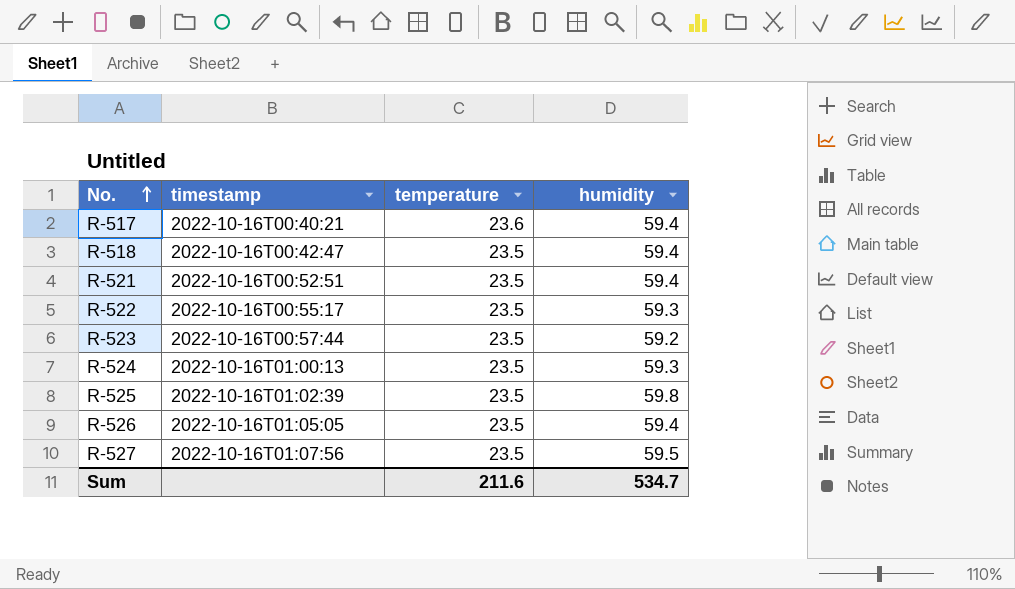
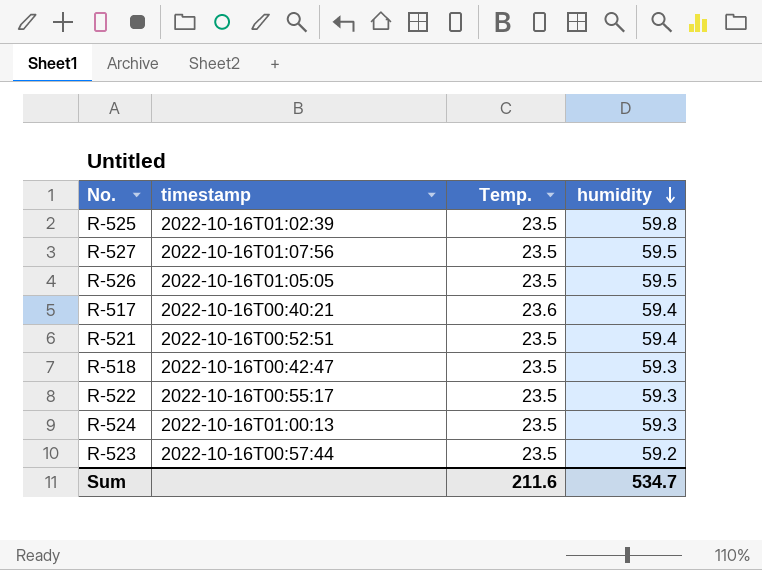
row order: No. ascending -> humidity descending
column name: temperature -> Temp.
R-526 | humidity: 59.4 -> 59.5
R-518 | humidity: 59.4 -> 59.3

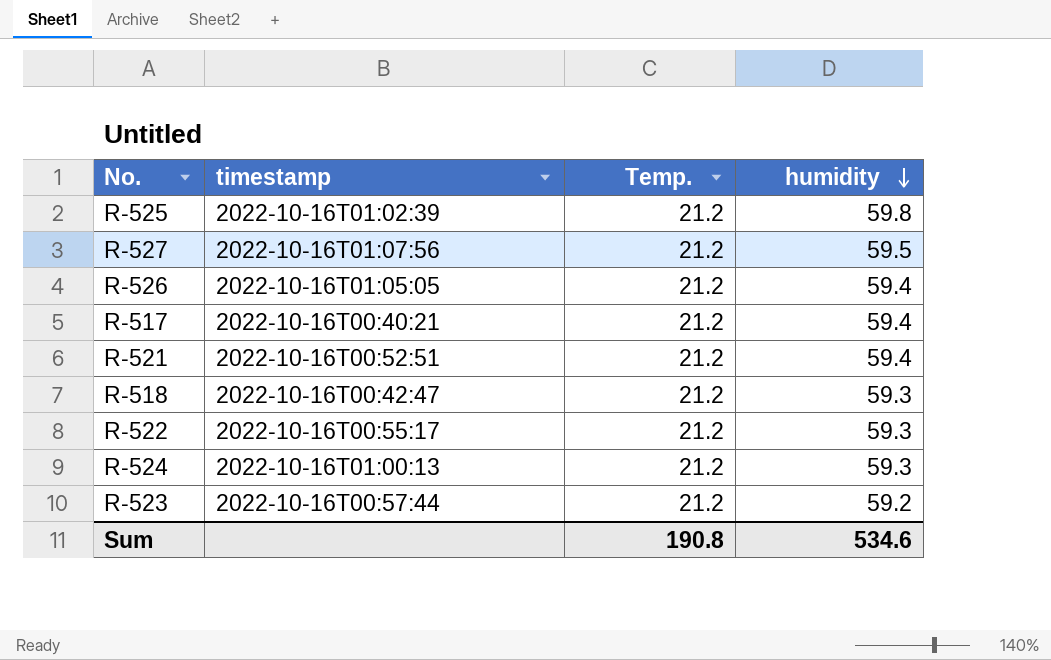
R-525 | Temp.: 23.5 -> 21.2
R-527 | Temp.: 23.5 -> 21.2
R-526 | Temp.: 23.5 -> 21.2
R-526 | humidity: 59.5 -> 59.4
R-517 | Temp.: 23.6 -> 21.2
R-521 | Temp.: 23.5 -> 21.2
R-518 | Temp.: 23.5 -> 21.2
R-522 | Temp.: 23.5 -> 21.2
R-524 | Temp.: 23.5 -> 21.2
R-523 | Temp.: 23.5 -> 21.2
Sum | Temp.: 211.6 -> 190.8
Sum | humidity: 534.7 -> 534.6

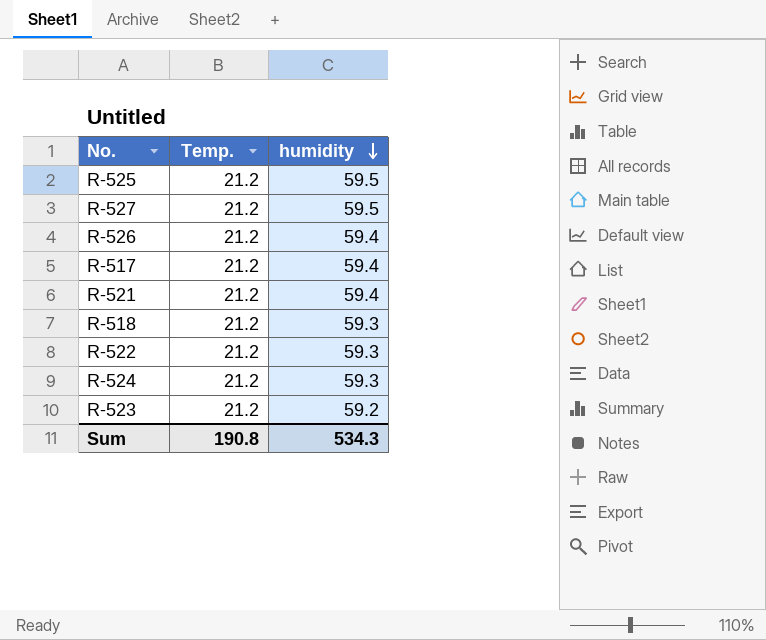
column timestamp | position: 2 -> none
R-525 | humidity: 59.8 -> 59.5
Sum | humidity: 534.6 -> 534.3

